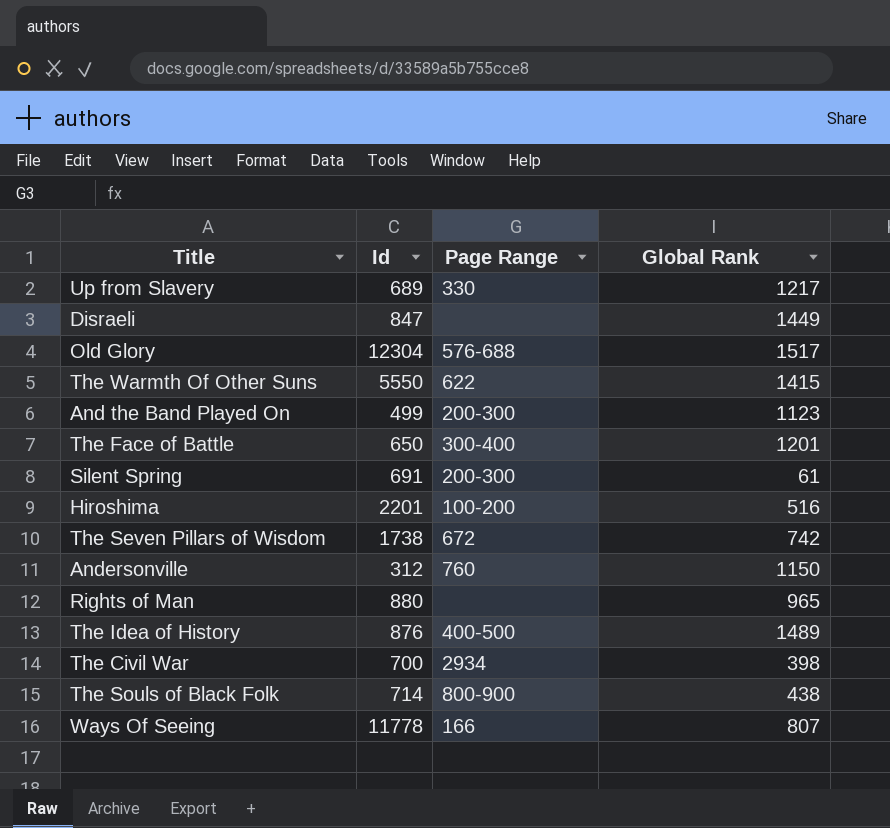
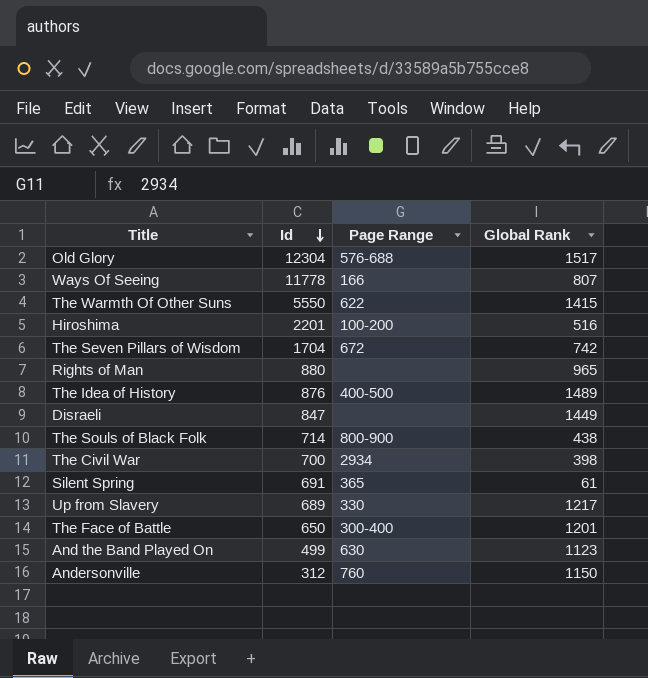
row order: none -> Id descending
The Seven Pillars of Wisdom | Id: 1738 -> 1704
Silent Spring | Page Range: 200-300 -> 365
And the Band Played On | Page Range: 200-300 -> 630

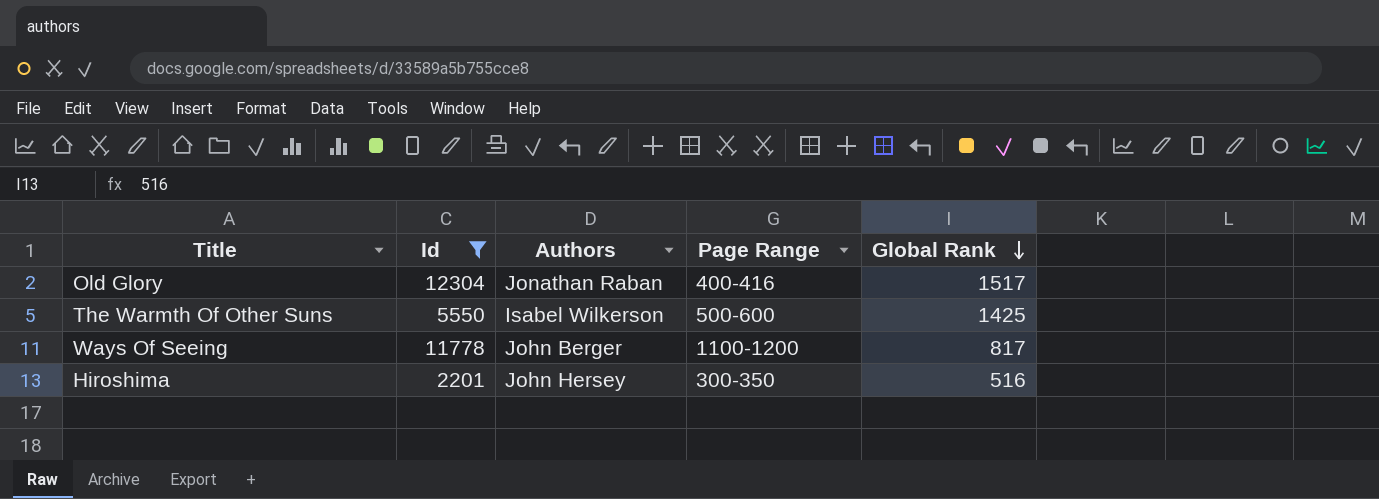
filter: none -> Id >= 2201
row order: Id descending -> Global Rank descending
column Authors | position: none -> 3
Old Glory | Page Range: 576-688 -> 400-416
The Warmth Of Other Suns | Page Range: 622 -> 500-600
The Warmth Of Other Suns | Global Rank: 1415 -> 1425
Ways Of Seeing | Page Range: 166 -> 1100-1200
Ways Of Seeing | Global Rank: 807 -> 817
Hiroshima | Page Range: 100-200 -> 300-350

